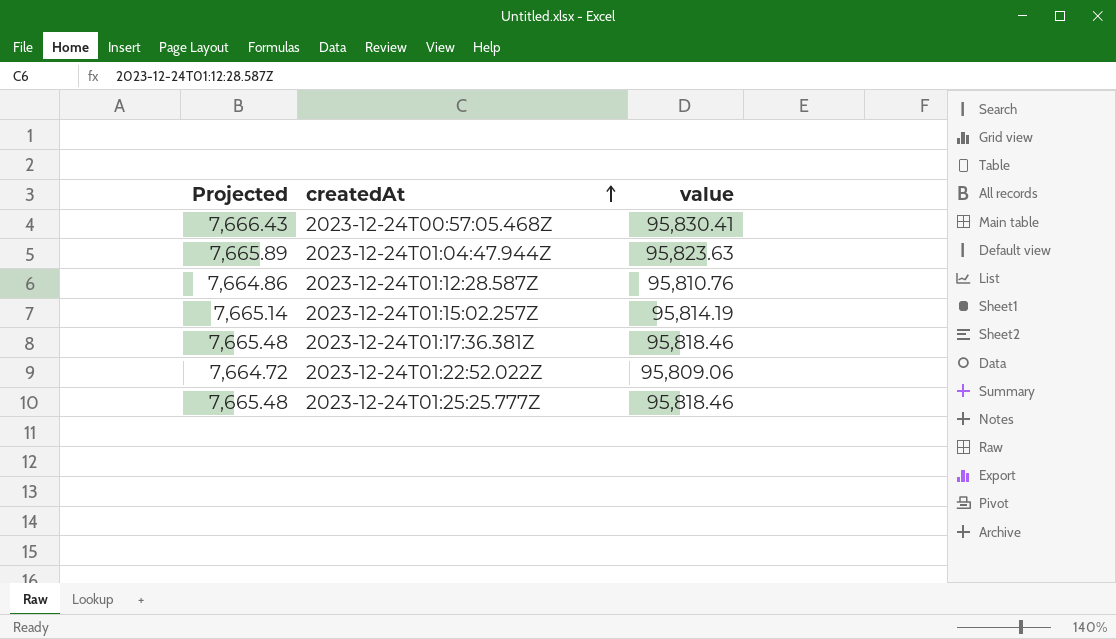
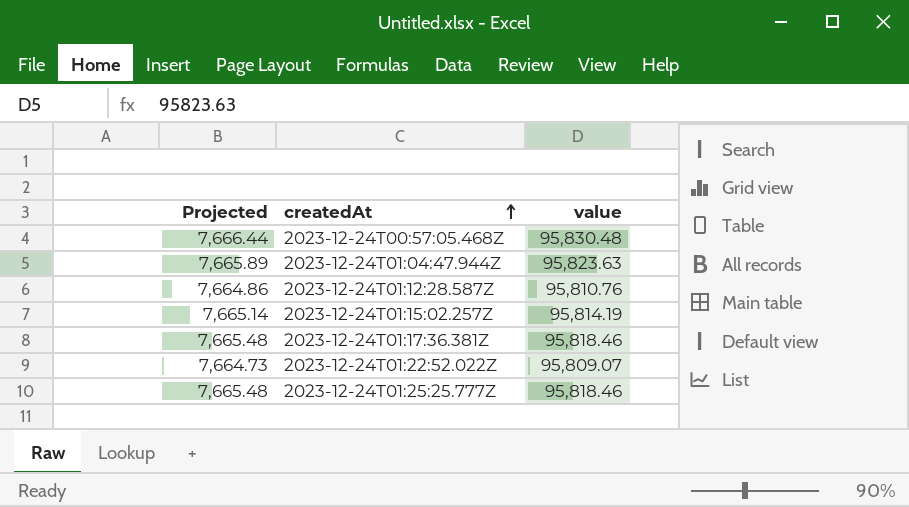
2023-12-24T00:57:05.468Z | Projected: 7,666.43 -> 7,666.44
2023-12-24T00:57:05.468Z | value: 95,830.41 -> 95,830.48
2023-12-24T01:22:52.022Z | Projected: 7,664.72 -> 7,664.73
2023-12-24T01:22:52.022Z | value: 95,809.06 -> 95,809.07

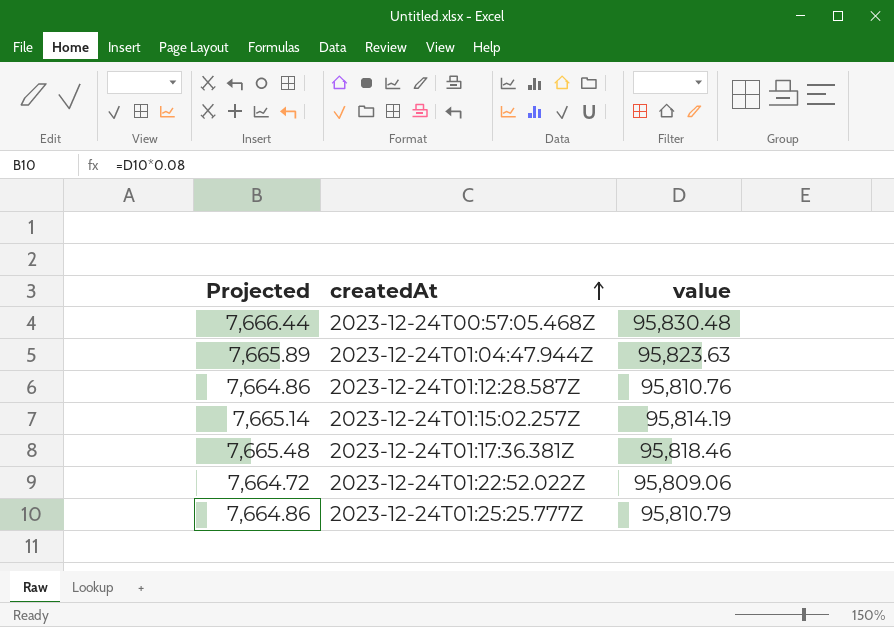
2023-12-24T01:22:52.022Z | Projected: 7,664.73 -> 7,664.72
2023-12-24T01:22:52.022Z | value: 95,809.07 -> 95,809.06
2023-12-24T01:25:25.777Z | Projected: 7,665.48 -> 7,664.86
2023-12-24T01:25:25.777Z | value: 95,818.46 -> 95,810.79

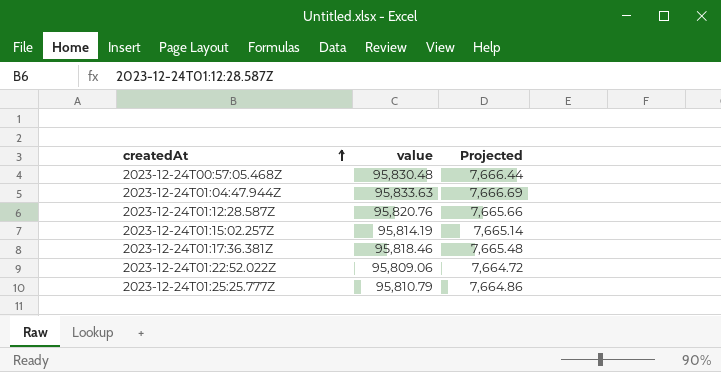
column Projected | position: 1 -> 3
2023-12-24T01:04:47.944Z | value: 95,823.63 -> 95,833.63
2023-12-24T01:04:47.944Z | Projected: 7,665.89 -> 7,666.69
2023-12-24T01:12:28.587Z | value: 95,810.76 -> 95,820.76
2023-12-24T01:12:28.587Z | Projected: 7,664.86 -> 7,665.66

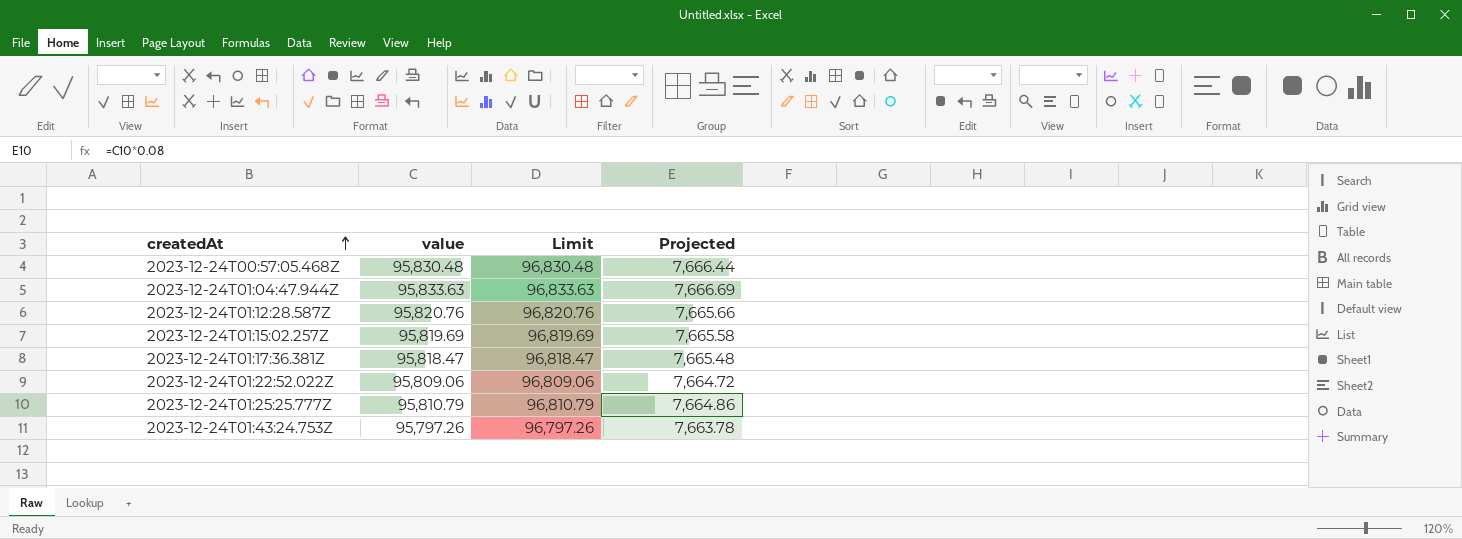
column Limit | formula: none -> [value] + 1000
2023-12-24T01:15:02.257Z | value: 95,814.19 -> 95,819.69
2023-12-24T01:15:02.257Z | Projected: 7,665.14 -> 7,665.58
2023-12-24T01:17:36.381Z | value: 95,818.46 -> 95,818.47
row 2023-12-24T01:43:24.753Z: none -> 95,797.26 | 96,797.26 | 7,663.78

